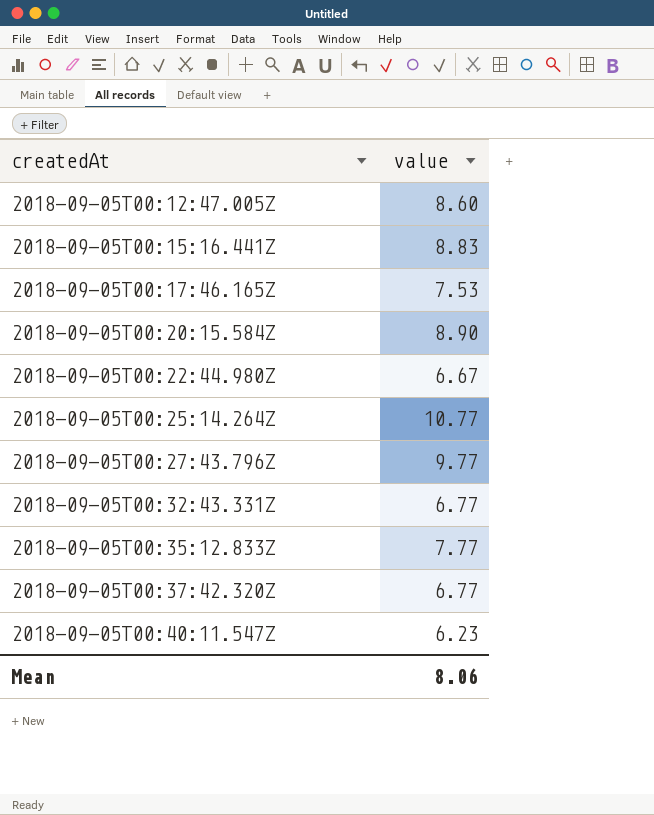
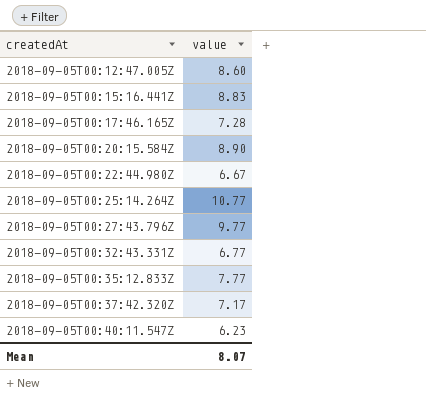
2018-09-05T00:17:46.165Z | value: 7.53 -> 7.28
2018-09-05T00:37:42.320Z | value: 6.77 -> 7.17
Mean | value: 8.06 -> 8.07

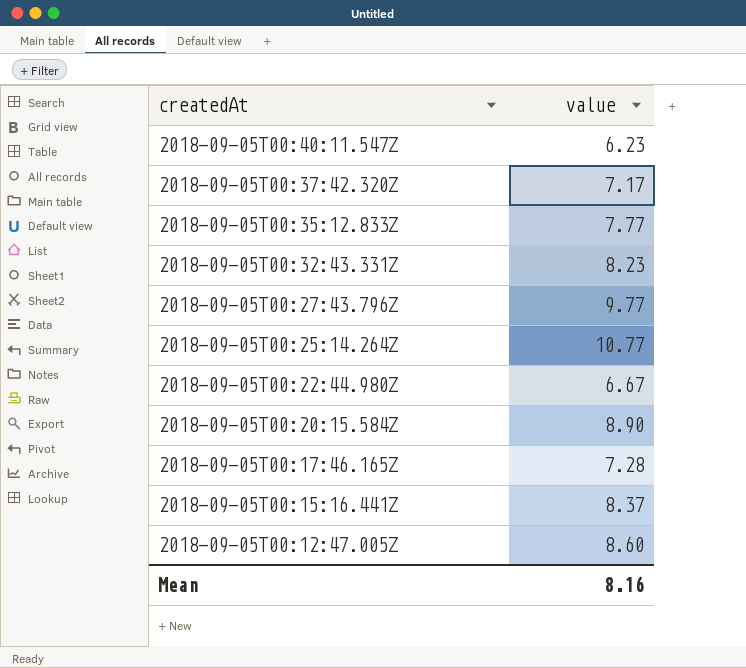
row order: createdAt ascending -> createdAt descending
2018-09-05T00:32:43.331Z | value: 6.77 -> 8.23
2018-09-05T00:15:16.441Z | value: 8.83 -> 8.37
Mean | value: 8.07 -> 8.16

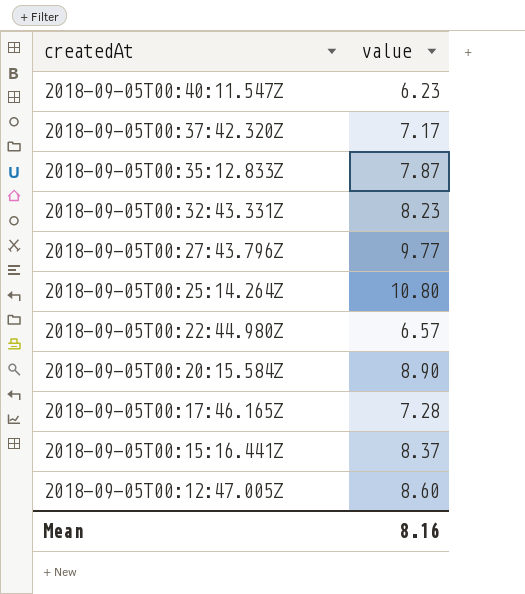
2018-09-05T00:35:12.833Z | value: 7.77 -> 7.87
2018-09-05T00:25:14.264Z | value: 10.77 -> 10.80
2018-09-05T00:22:44.980Z | value: 6.67 -> 6.57

